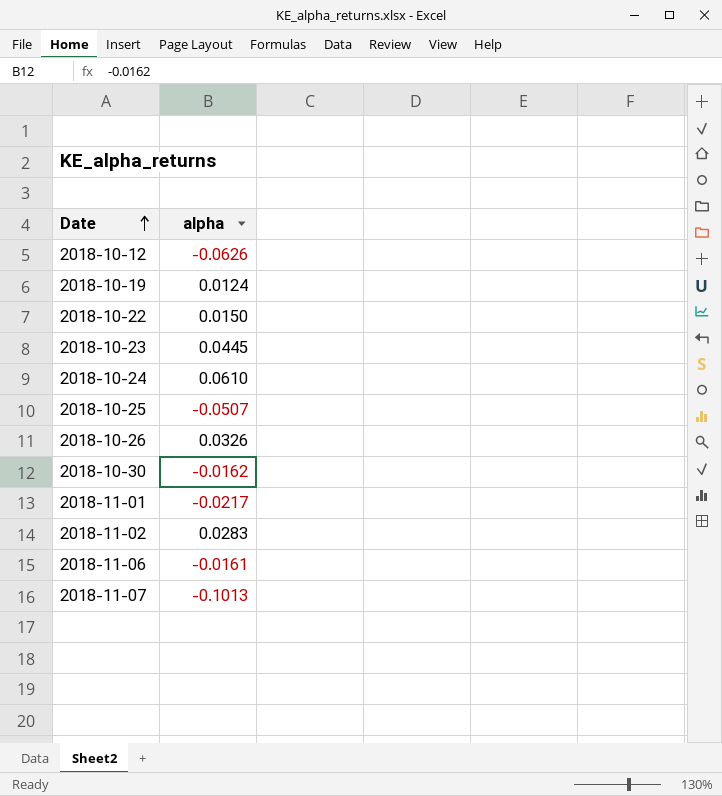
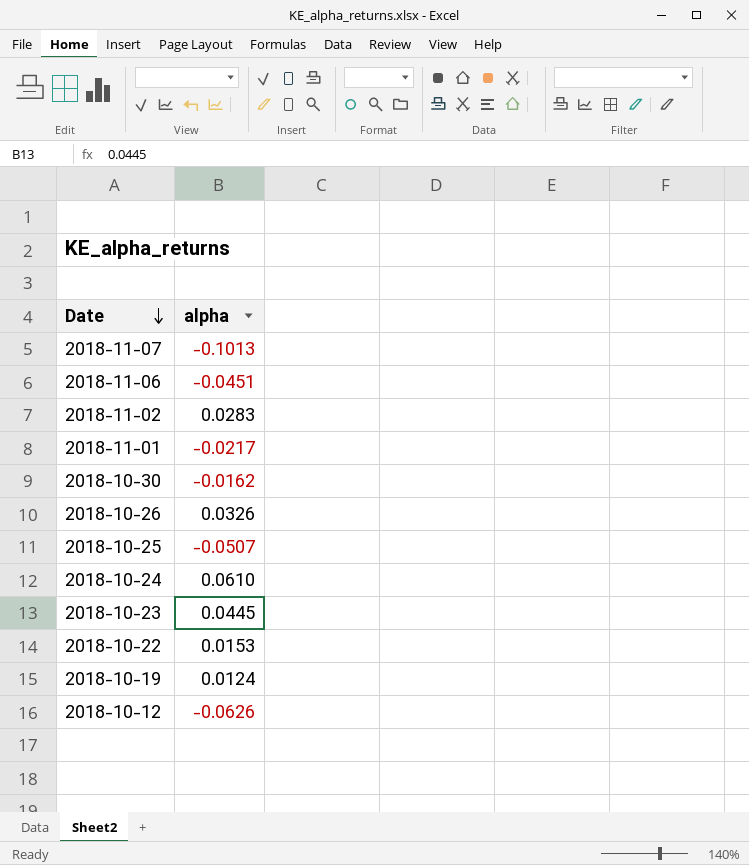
row order: Date ascending -> Date descending
2018-11-06 | alpha: -0.0161 -> -0.0451
2018-10-22 | alpha: 0.0150 -> 0.0153

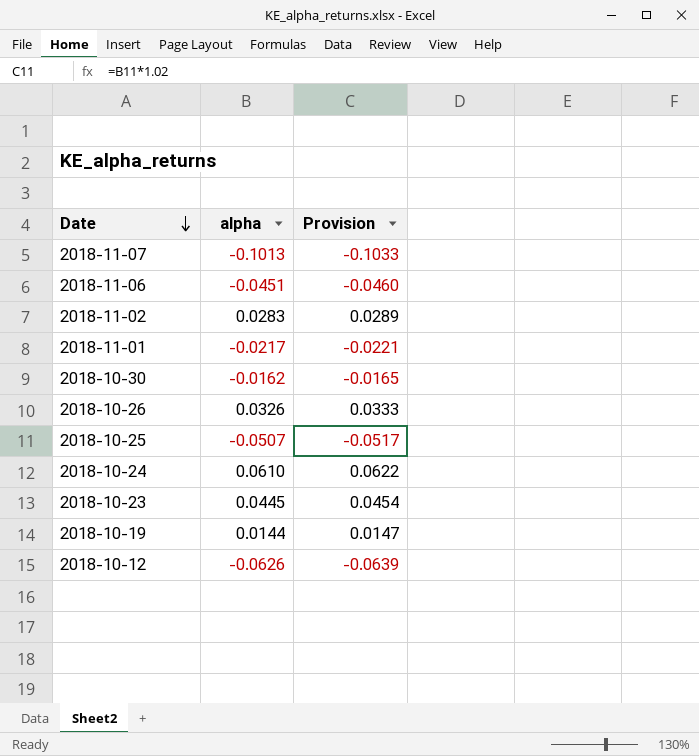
column Provision | formula: none -> [alpha] * 1.02
row 2018-10-22: 0.0153 -> none
2018-10-19 | alpha: 0.0124 -> 0.0144

